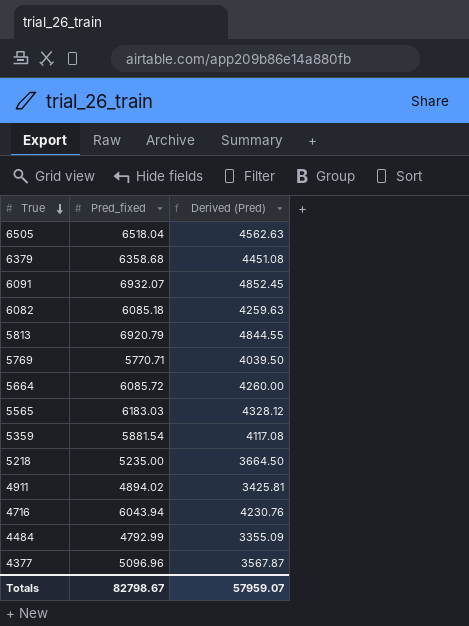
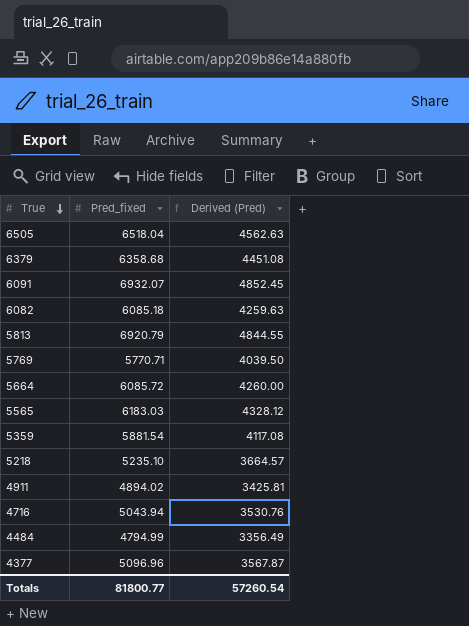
5218 | Pred_fixed: 5235.00 -> 5235.10
5218 | Derived (Pred): 3664.50 -> 3664.57
4716 | Pred_fixed: 6043.94 -> 5043.94
4716 | Derived (Pred): 4230.76 -> 3530.76
4484 | Pred_fixed: 4792.99 -> 4794.99
4484 | Derived (Pred): 3355.09 -> 3356.49
Totals | Pred_fixed: 82798.67 -> 81800.77
Totals | Derived (Pred): 57959.07 -> 57260.54

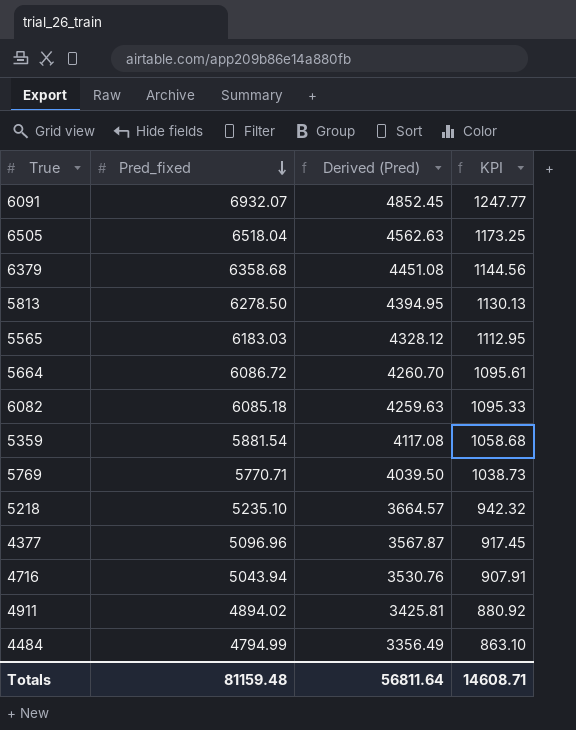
row order: True descending -> Pred_fixed descending
column KPI | formula: none -> [Pred_fixed] * 0.18
5813 | Pred_fixed: 6920.79 -> 6278.50
5813 | Derived (Pred): 4844.55 -> 4394.95
5664 | Pred_fixed: 6085.72 -> 6086.72
5664 | Derived (Pred): 4260.00 -> 4260.70
Totals | Pred_fixed: 81800.77 -> 81159.48
Totals | Derived (Pred): 57260.54 -> 56811.64

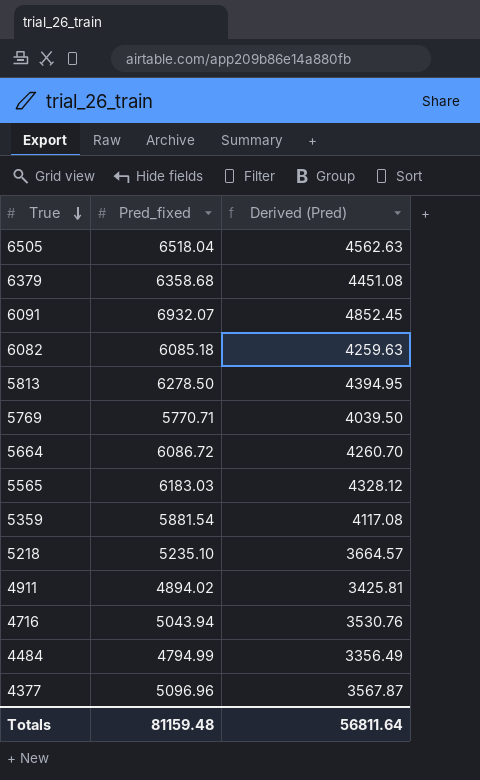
row order: Pred_fixed descending -> True descending
column KPI | formula: [Pred_fixed] * 0.18 -> none

